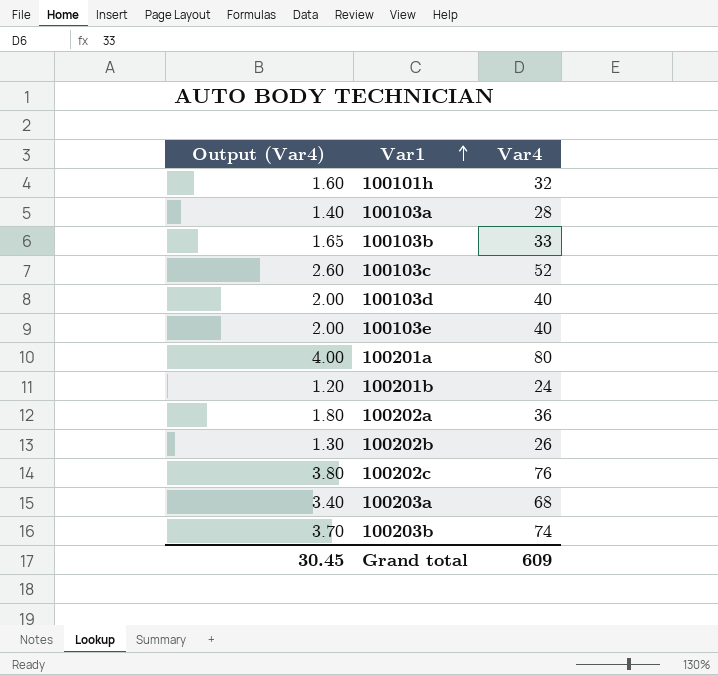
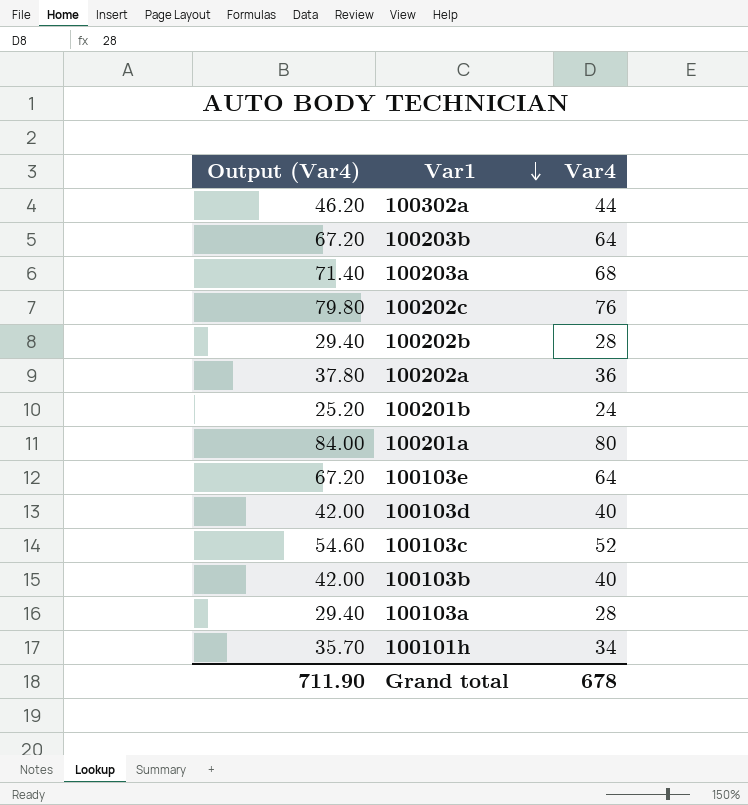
row order: Var1 ascending -> Var1 descending
column Output (Var4) | formula: [Var4] * 0.05 -> [Var4] * 1.05
row 100302a: none -> 46.20 | 44
100203b | Var4: 74 -> 64
100202b | Var4: 26 -> 28
100103e | Var4: 40 -> 64
100103b | Var4: 33 -> 40
100101h | Var4: 32 -> 34
Grand total | Output (Var4): 30.45 -> 711.90
Grand total | Var4: 609 -> 678

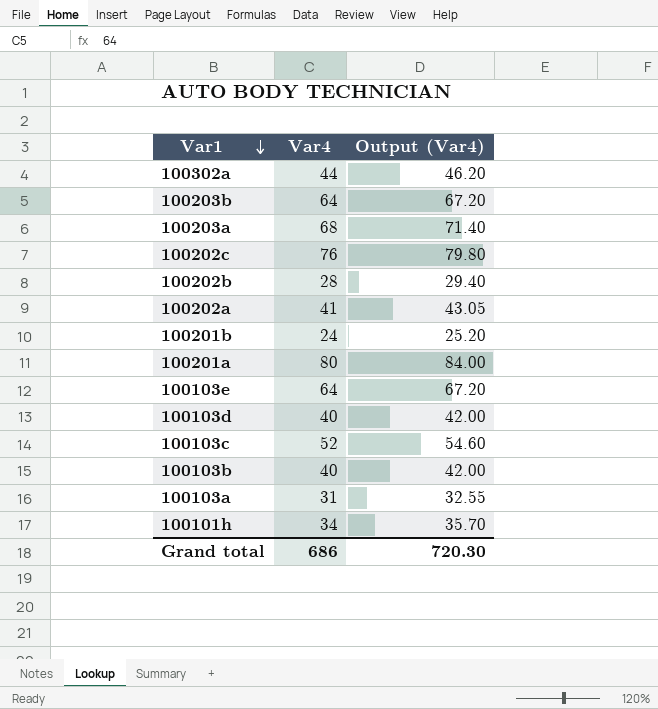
column Output (Var4) | position: 1 -> 3
100202a | Var4: 36 -> 41
100202a | Output (Var4): 37.80 -> 43.05
100103a | Var4: 28 -> 31
100103a | Output (Var4): 29.40 -> 32.55
Grand total | Var4: 678 -> 686
Grand total | Output (Var4): 711.90 -> 720.30

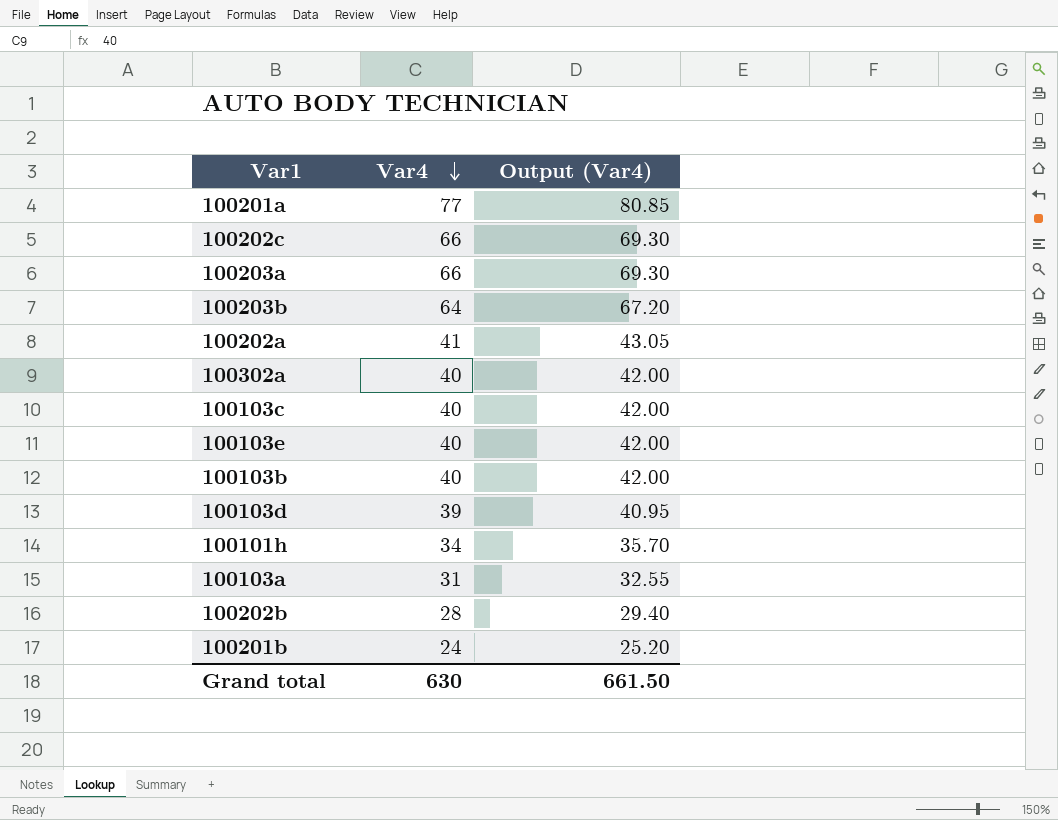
row order: Var1 descending -> Var4 descending
100201a | Var4: 80 -> 77
100201a | Output (Var4): 84.00 -> 80.85
100202c | Var4: 76 -> 66
100202c | Output (Var4): 79.80 -> 69.30
100203a | Var4: 68 -> 66
100203a | Output (Var4): 71.40 -> 69.30
100302a | Var4: 44 -> 40
100302a | Output (Var4): 46.20 -> 42.00
100103c | Var4: 52 -> 40
100103c | Output (Var4): 54.60 -> 42.00
100103e | Var4: 64 -> 40
100103e | Output (Var4): 67.20 -> 42.00
100103d | Var4: 40 -> 39
100103d | Output (Var4): 42.00 -> 40.95
Grand total | Var4: 686 -> 630
Grand total | Output (Var4): 720.30 -> 661.50

